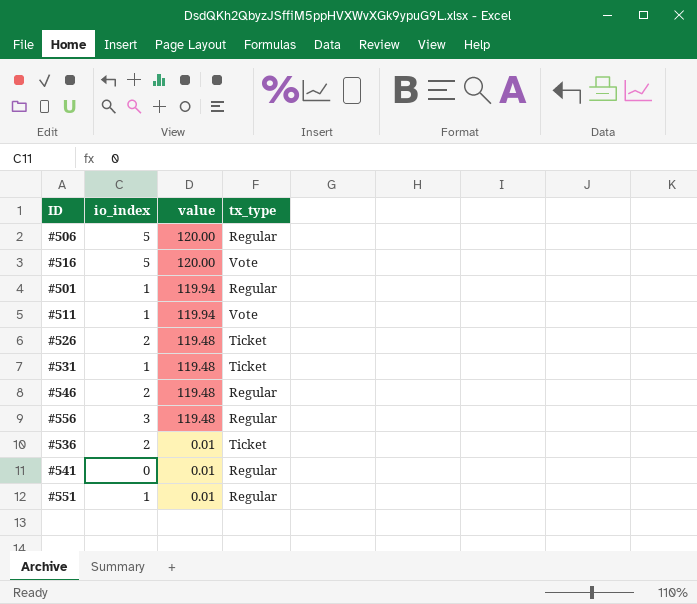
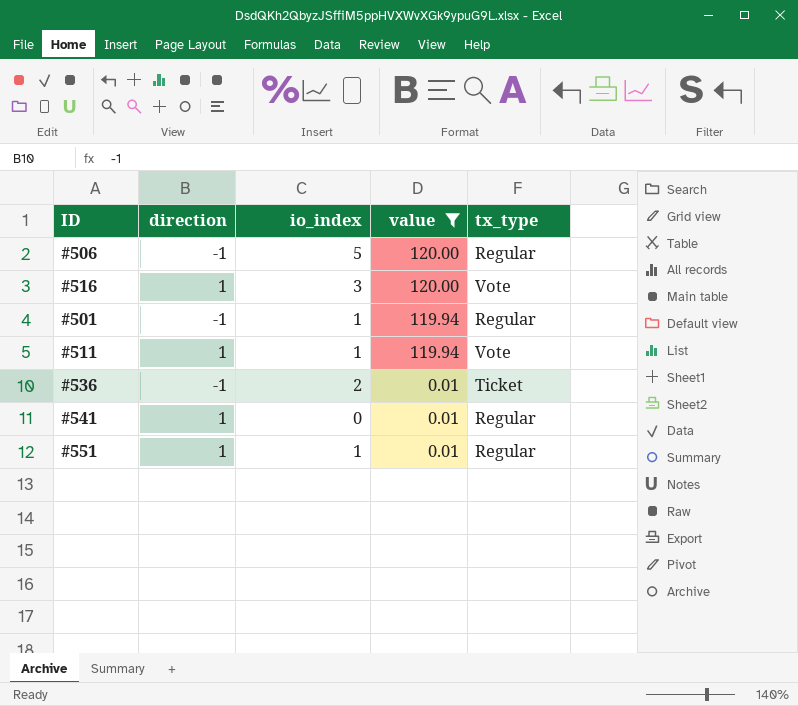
filter: none -> value != 119.48
column direction | position: none -> 2
#516 | io_index: 5 -> 3

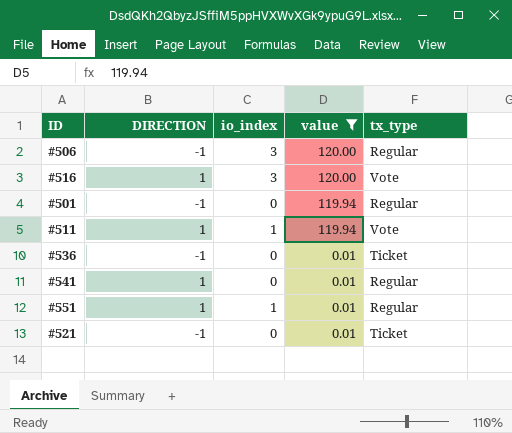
column name: direction -> DIRECTION
#506 | io_index: 5 -> 3
#501 | io_index: 1 -> 0
#536 | io_index: 2 -> 0
row #521: none -> -1 | 0 | 0.01 | Ticket

